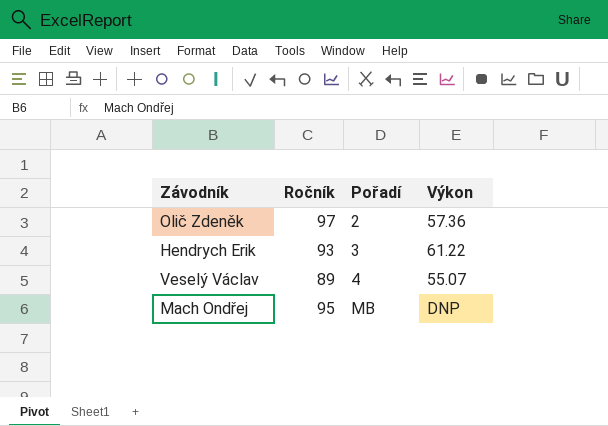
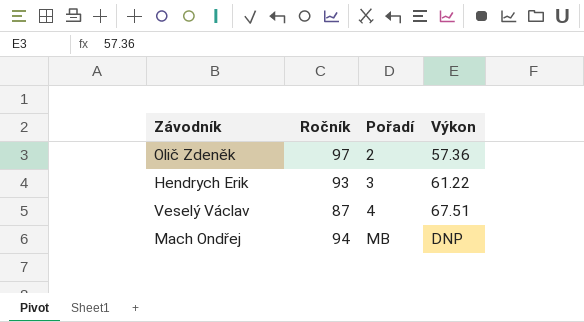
Veselý Václav | Ročník: 89 -> 87
Veselý Václav | Výkon: 55.07 -> 67.51
Mach Ondřej | Ročník: 95 -> 94

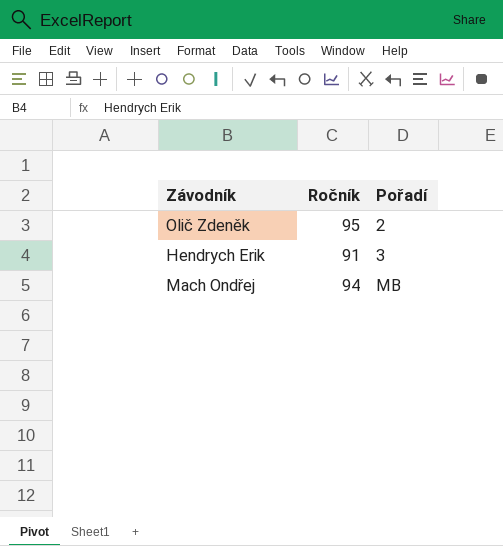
column Výkon | position: 4 -> none
row Veselý Václav: 87 | 4 | 67.51 -> none
Olič Zdeněk | Ročník: 97 -> 95
Hendrych Erik | Ročník: 93 -> 91

